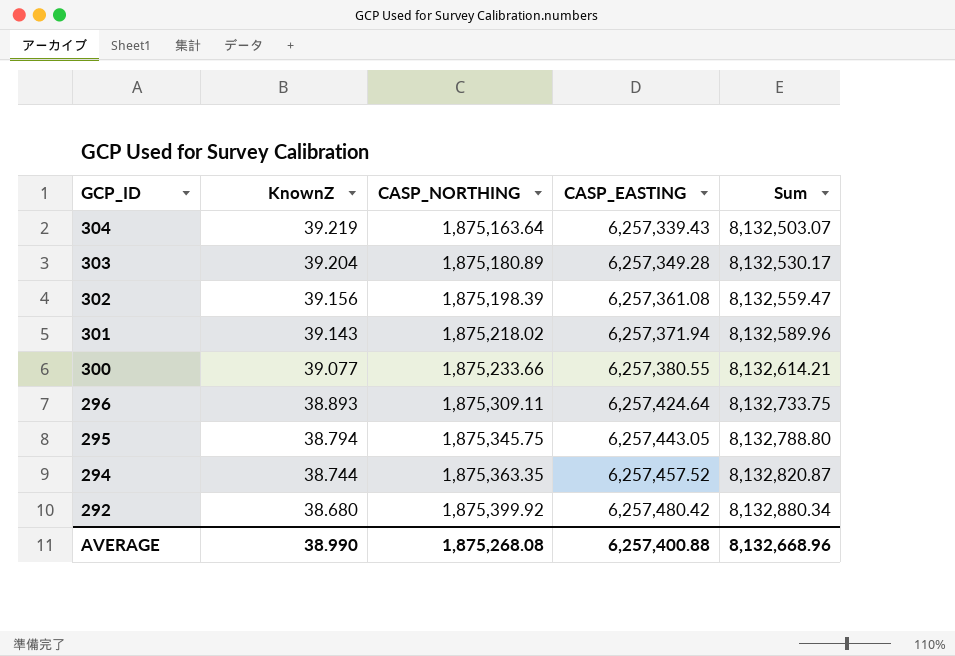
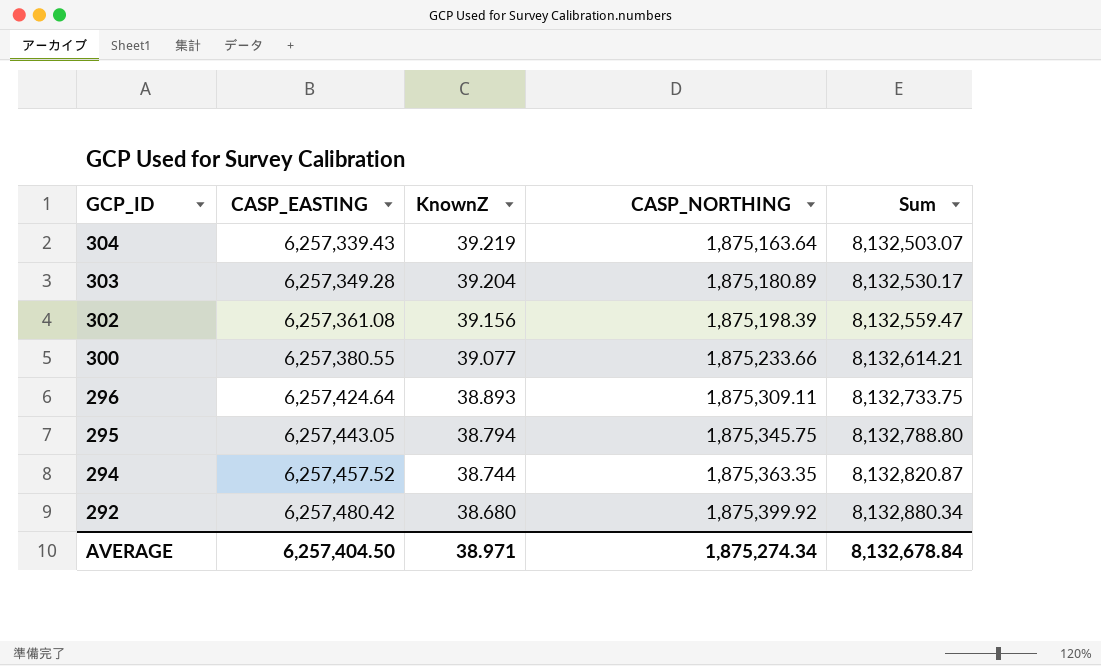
column CASP_EASTING | position: 4 -> 2
row 301: 39.143 | 1,875,218.02 | 6,257,371.94 | 8,132,589.96 -> none
AVERAGE | CASP_EASTING: 6,257,400.88 -> 6,257,404.50
AVERAGE | KnownZ: 38.990 -> 38.971
AVERAGE | CASP_NORTHING: 1,875,268.08 -> 1,875,274.34
AVERAGE | Sum: 8,132,668.96 -> 8,132,678.84

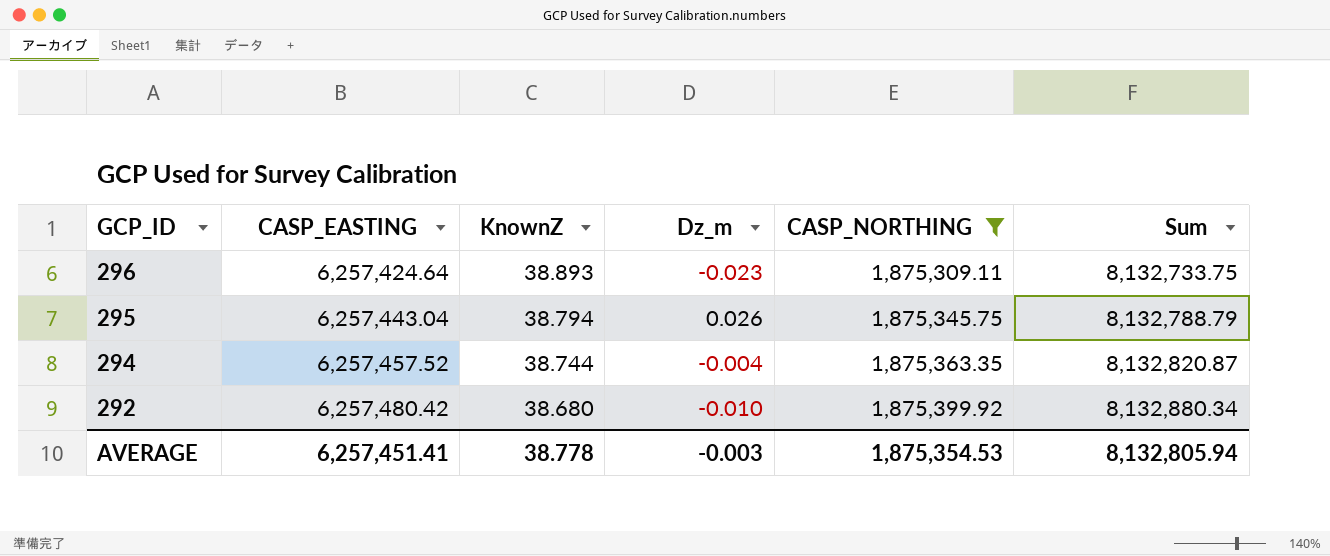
filter: none -> CASP_NORTHING >= 1,875,309.11
column Dz_m | position: none -> 4
295 | CASP_EASTING: 6,257,443.05 -> 6,257,443.04
295 | Sum: 8,132,788.80 -> 8,132,788.79
AVERAGE | CASP_EASTING: 6,257,404.50 -> 6,257,451.41
AVERAGE | KnownZ: 38.971 -> 38.778
AVERAGE | CASP_NORTHING: 1,875,274.34 -> 1,875,354.53
AVERAGE | Sum: 8,132,678.84 -> 8,132,805.94

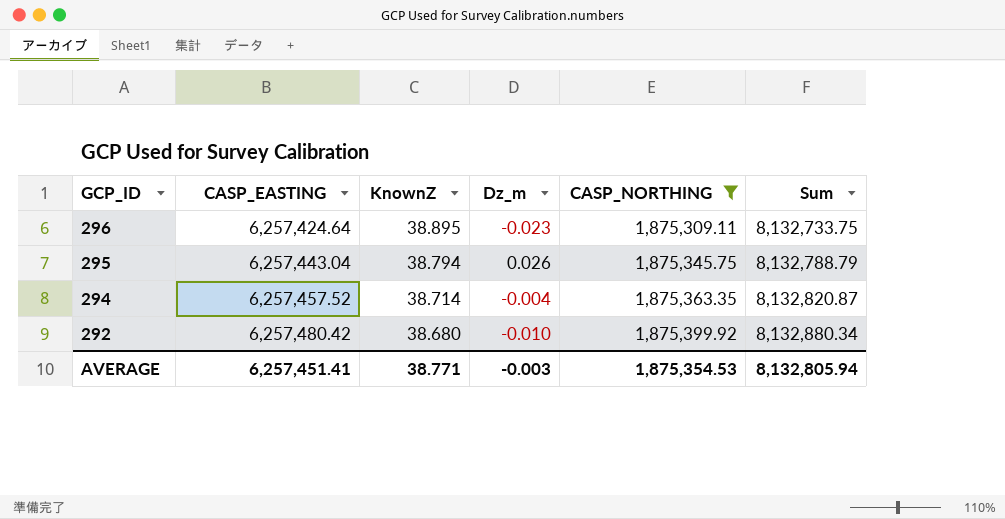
296 | KnownZ: 38.893 -> 38.895
294 | KnownZ: 38.744 -> 38.714
AVERAGE | KnownZ: 38.778 -> 38.771

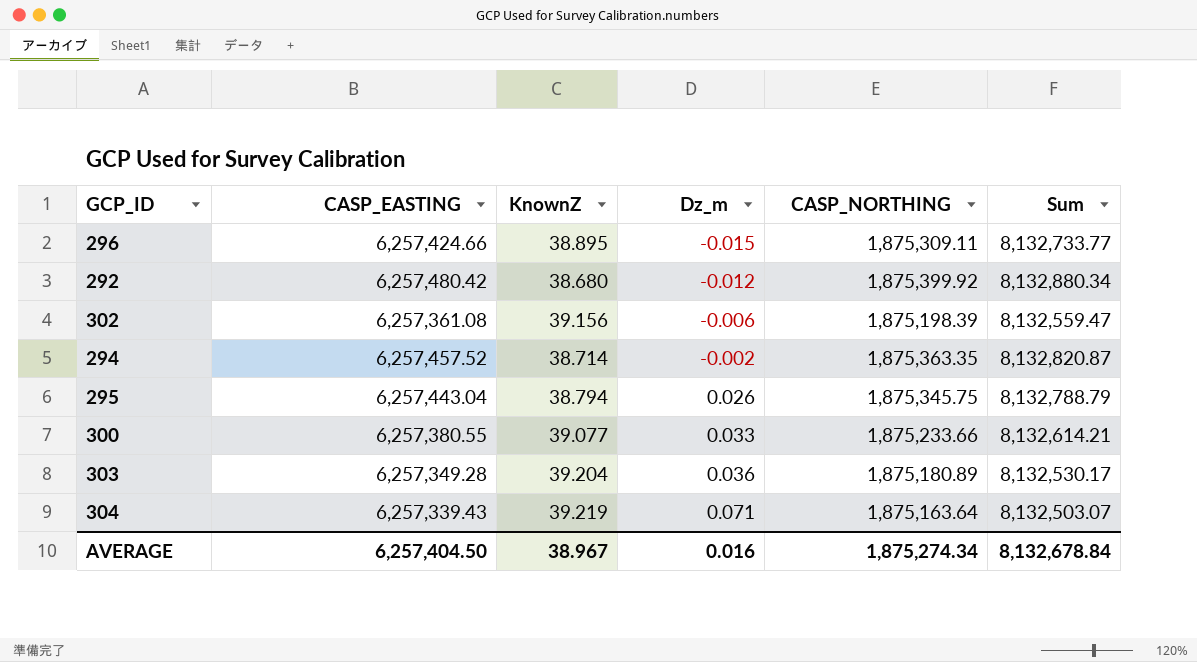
filter: CASP_NORTHING >= 1,875,309.11 -> none
row order: GCP_ID descending -> Dz_m ascending
296 | CASP_EASTING: 6,257,424.64 -> 6,257,424.66
296 | Dz_m: -0.023 -> -0.015
296 | Sum: 8,132,733.75 -> 8,132,733.77
292 | Dz_m: -0.010 -> -0.012
294 | Dz_m: -0.004 -> -0.002
AVERAGE | CASP_EASTING: 6,257,451.41 -> 6,257,404.50
AVERAGE | KnownZ: 38.771 -> 38.967
AVERAGE | Dz_m: -0.003 -> 0.016
AVERAGE | CASP_NORTHING: 1,875,354.53 -> 1,875,274.34
AVERAGE | Sum: 8,132,805.94 -> 8,132,678.84

